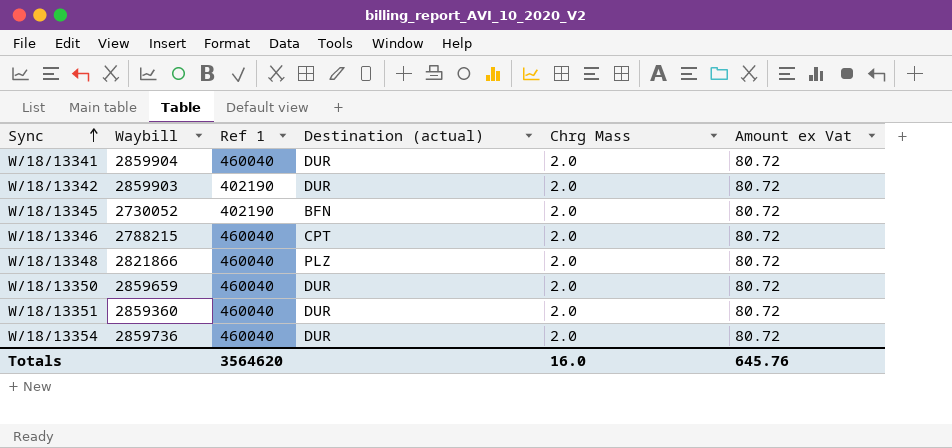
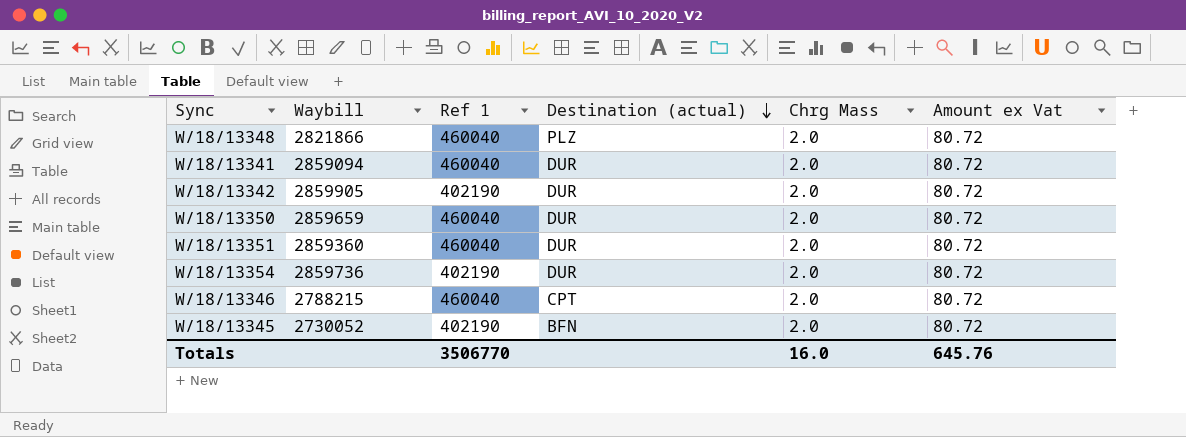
row order: Sync ascending -> Destination (actual) descending
W/18/13341 | Waybill: 2859904 -> 2859094
W/18/13342 | Waybill: 2859903 -> 2859905
W/18/13354 | Ref 1: 460040 -> 402190
Totals | Ref 1: 3564620 -> 3506770

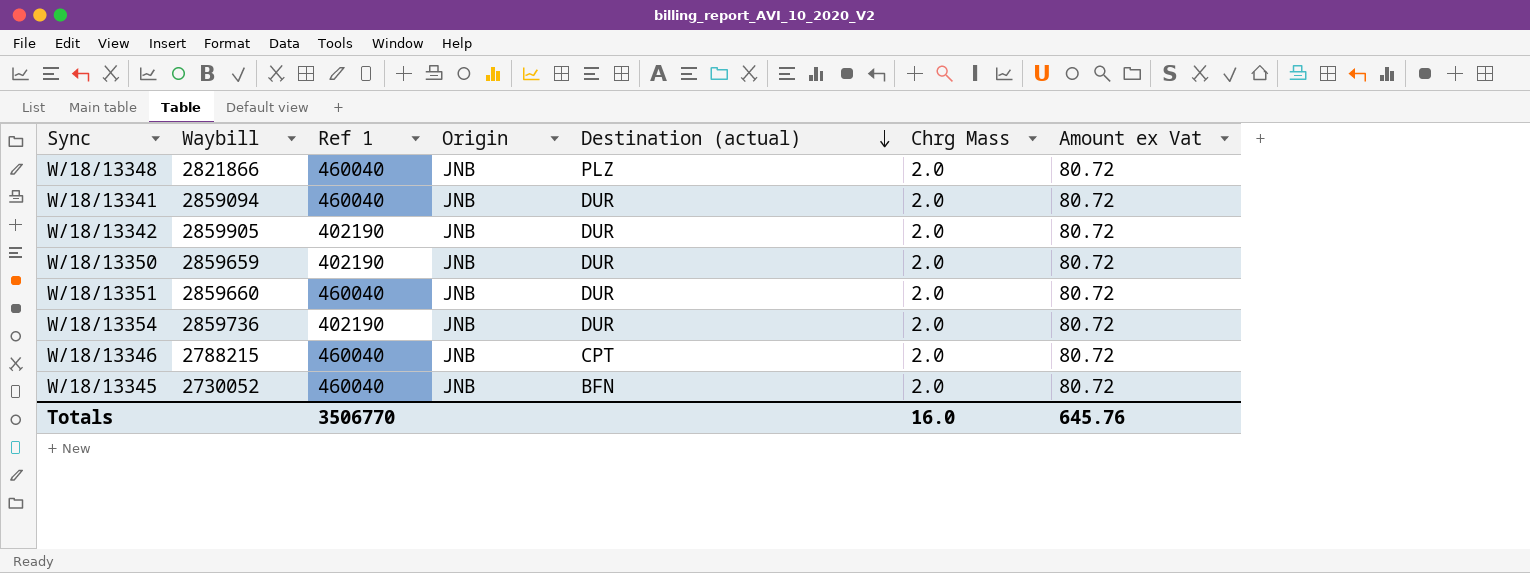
column Origin | position: none -> 4
W/18/13350 | Ref 1: 460040 -> 402190
W/18/13351 | Waybill: 2859360 -> 2859660
W/18/13345 | Ref 1: 402190 -> 460040

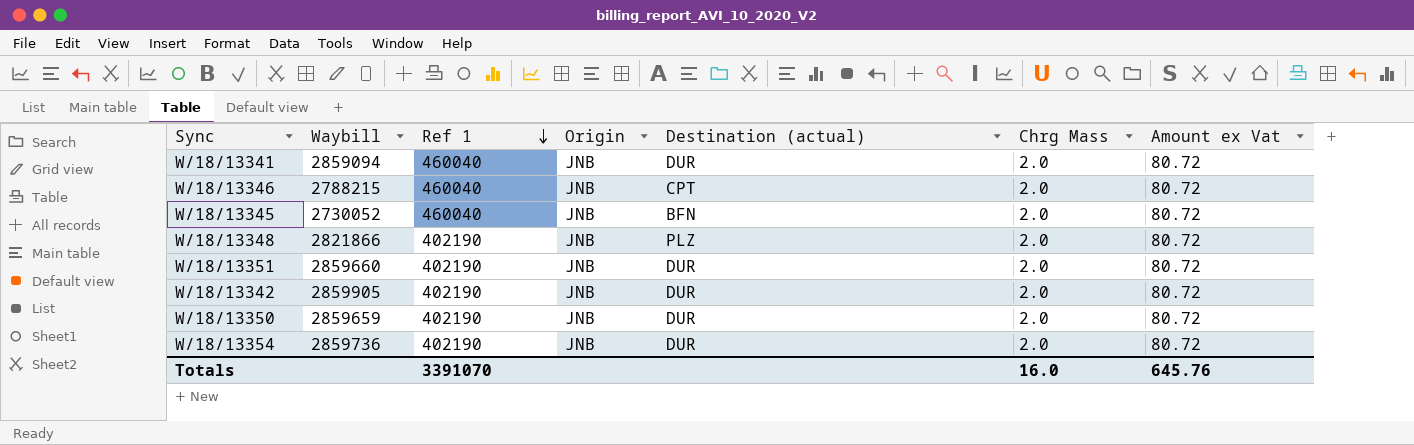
row order: Destination (actual) descending -> Ref 1 descending
W/18/13348 | Ref 1: 460040 -> 402190
W/18/13351 | Ref 1: 460040 -> 402190
Totals | Ref 1: 3506770 -> 3391070

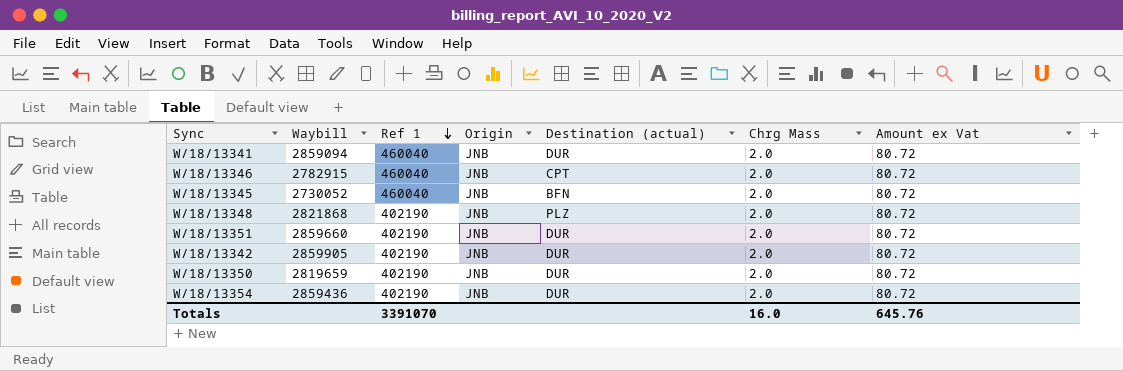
W/18/13346 | Waybill: 2788215 -> 2782915
W/18/13348 | Waybill: 2821866 -> 2821868
W/18/13350 | Waybill: 2859659 -> 2819659
W/18/13354 | Waybill: 2859736 -> 2859436

